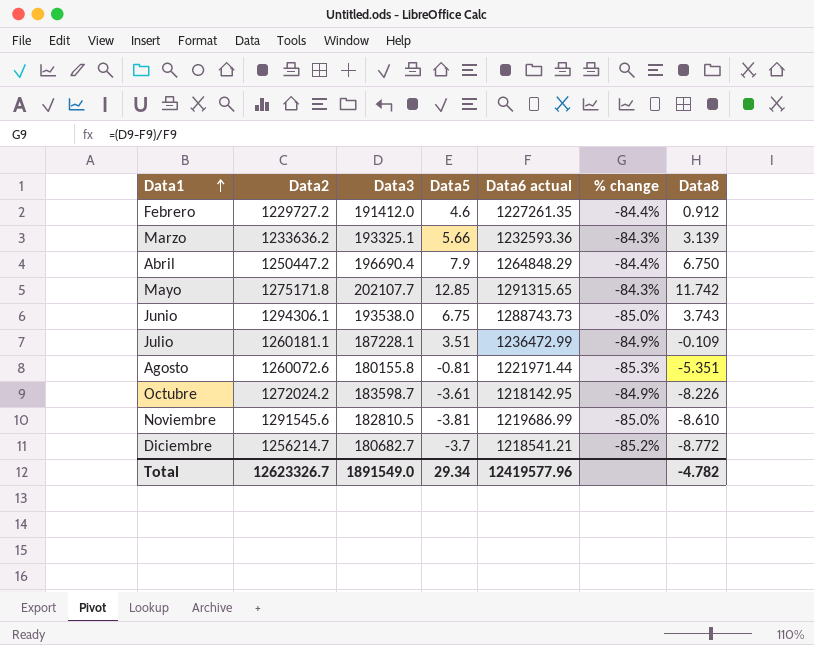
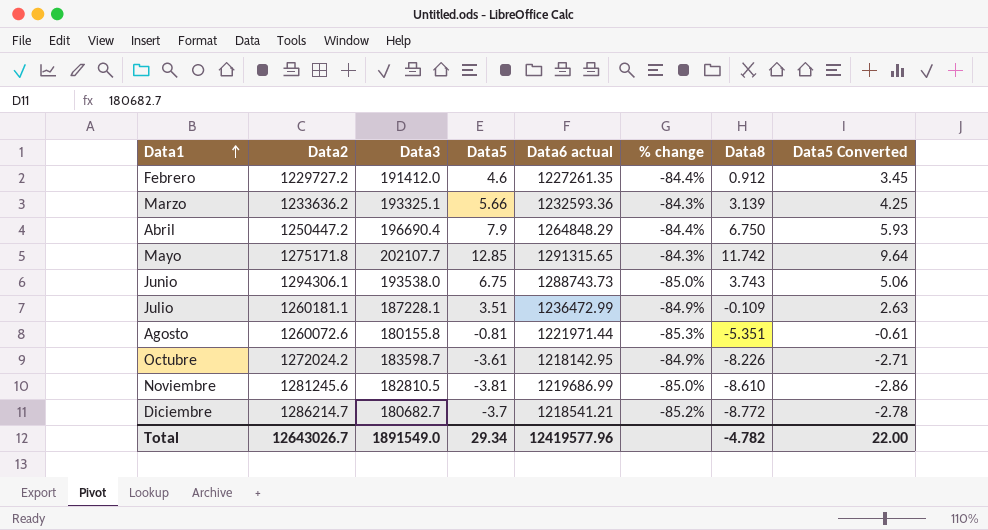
column Data5 Converted | formula: none -> [Data5] * 0.75
Noviembre | Data2: 1291545.6 -> 1281245.6
Diciembre | Data2: 1256214.7 -> 1286214.7
Total | Data2: 12623326.7 -> 12643026.7

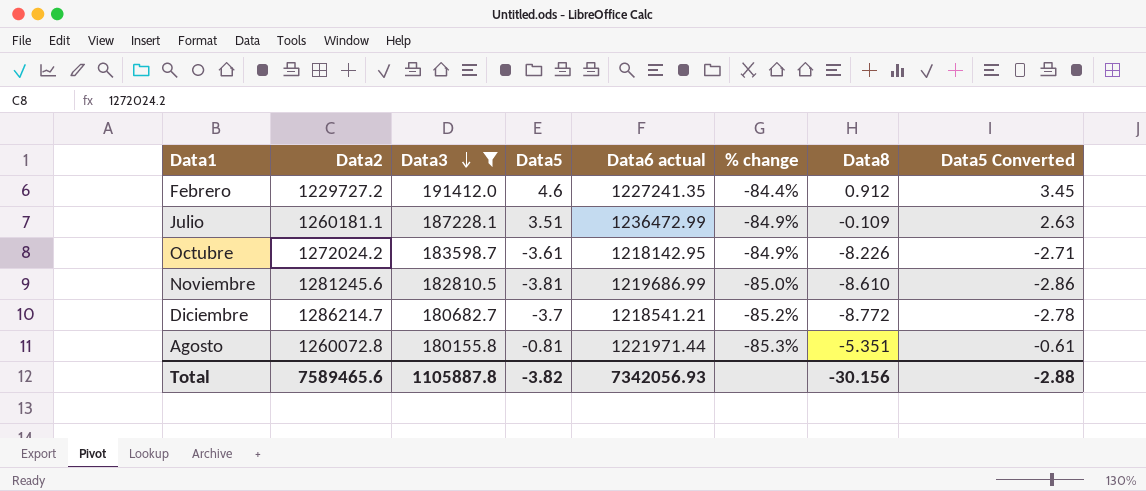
filter: none -> Data3 <= 191412.0
row order: Data1 ascending -> Data3 descending
Febrero | Data6 actual: 1227261.35 -> 1227241.35
Agosto | Data2: 1260072.6 -> 1260072.8
Total | Data2: 12643026.7 -> 7589465.6
Total | Data3: 1891549.0 -> 1105887.8
Total | Data5: 29.34 -> -3.82
Total | Data6 actual: 12419577.96 -> 7342056.93
Total | Data8: -4.782 -> -30.156
Total | Data5 Converted: 22.00 -> -2.88

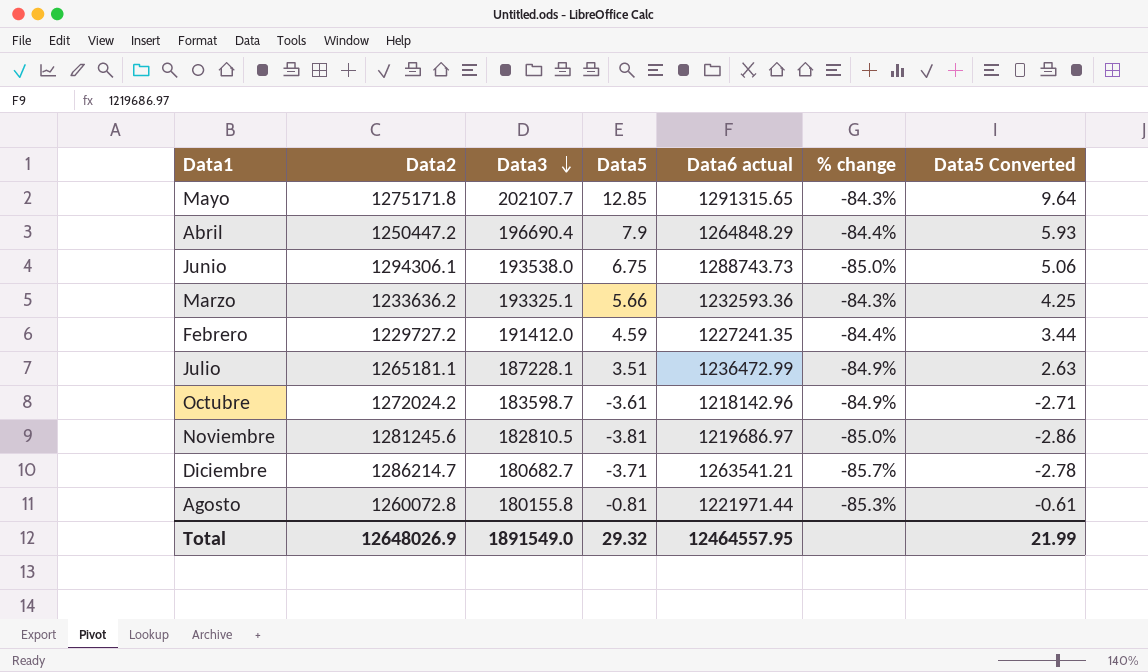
filter: Data3 <= 191412.0 -> none
column Data8 | position: 7 -> none
Febrero | Data5: 4.6 -> 4.59
Febrero | Data5 Converted: 3.45 -> 3.44
Julio | Data2: 1260181.1 -> 1265181.1
Octubre | Data6 actual: 1218142.95 -> 1218142.96
Noviembre | Data6 actual: 1219686.99 -> 1219686.97
Diciembre | Data5: -3.7 -> -3.71
Diciembre | Data6 actual: 1218541.21 -> 1263541.21
Diciembre | % change: -85.2% -> -85.7%
Total | Data2: 7589465.6 -> 12648026.9
Total | Data3: 1105887.8 -> 1891549.0
Total | Data5: -3.82 -> 29.32
Total | Data6 actual: 7342056.93 -> 12464557.95
Total | Data5 Converted: -2.88 -> 21.99

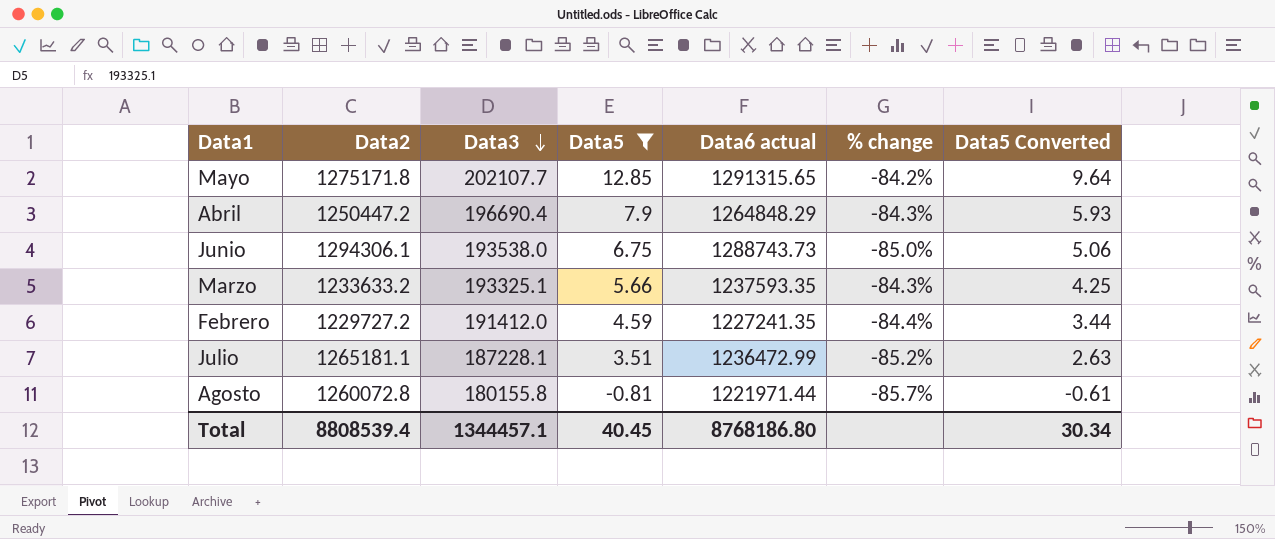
filter: none -> Data5 >= -0.81
column % change | formula: ([Data3] - [Data6 actual]) / [Data6 actual] -> ([Data3] - [Data2]) / [Data2]
Marzo | Data2: 1233636.2 -> 1233633.2
Marzo | Data6 actual: 1232593.36 -> 1237593.35
Total | Data2: 12648026.9 -> 8808539.4
Total | Data3: 1891549.0 -> 1344457.1
Total | Data5: 29.32 -> 40.45
Total | Data6 actual: 12464557.95 -> 8768186.80
Total | Data5 Converted: 21.99 -> 30.34

